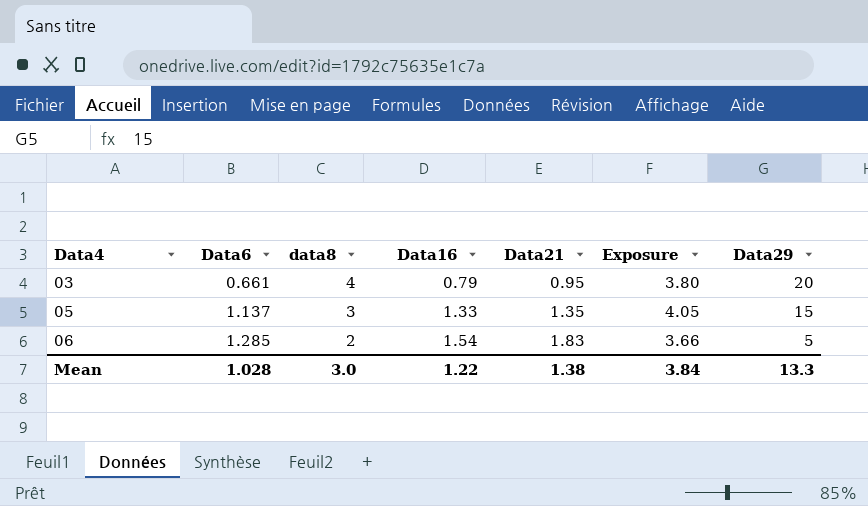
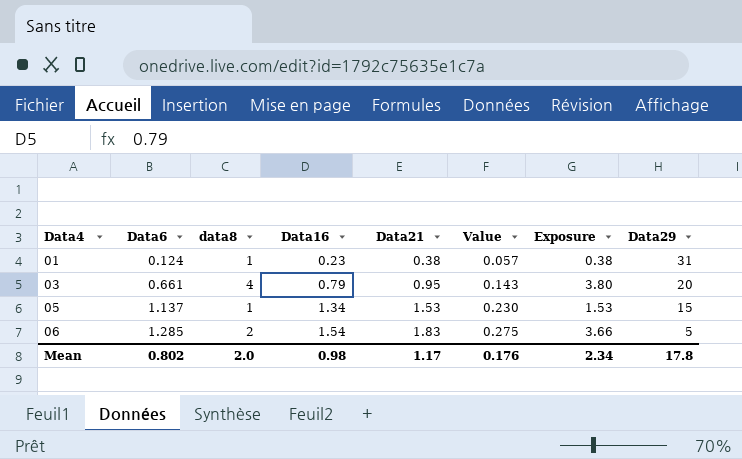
column Value | formula: none -> [Data21] * 0.15
row 01: none -> 0.124 | 1 | 0.23 | 0.38 | 0.057 | 0.38 | 31
05 | data8: 3 -> 1
05 | Data16: 1.33 -> 1.34
05 | Data21: 1.35 -> 1.53
05 | Exposure: 4.05 -> 1.53
Mean | Data6: 1.028 -> 0.802
Mean | data8: 3.0 -> 2.0
Mean | Data16: 1.22 -> 0.98
Mean | Data21: 1.38 -> 1.17
Mean | Exposure: 3.84 -> 2.34
Mean | Data29: 13.3 -> 17.8

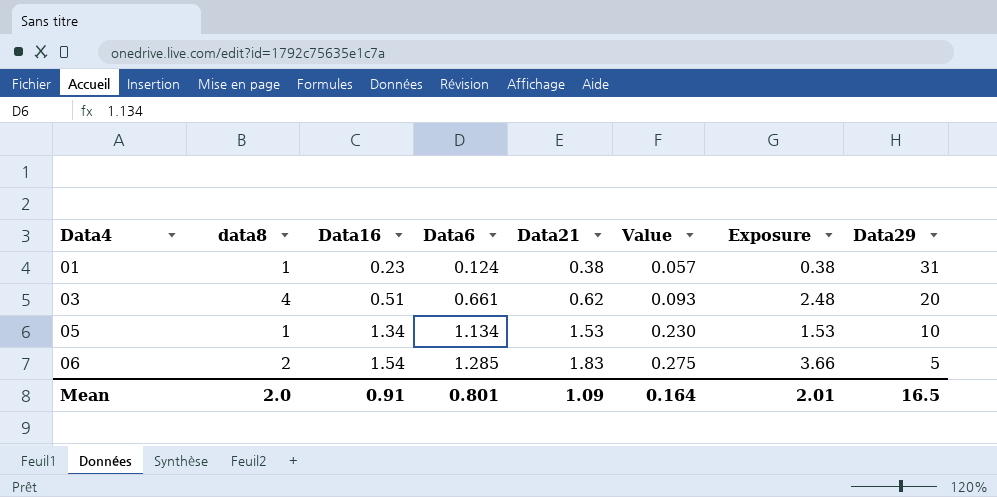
column Data6 | position: 2 -> 4
03 | Data16: 0.79 -> 0.51
03 | Data21: 0.95 -> 0.62
03 | Value: 0.143 -> 0.093
03 | Exposure: 3.80 -> 2.48
05 | Data6: 1.137 -> 1.134
05 | Data29: 15 -> 10
Mean | Data16: 0.98 -> 0.91
Mean | Data6: 0.802 -> 0.801
Mean | Data21: 1.17 -> 1.09
Mean | Value: 0.176 -> 0.164
Mean | Exposure: 2.34 -> 2.01
Mean | Data29: 17.8 -> 16.5

